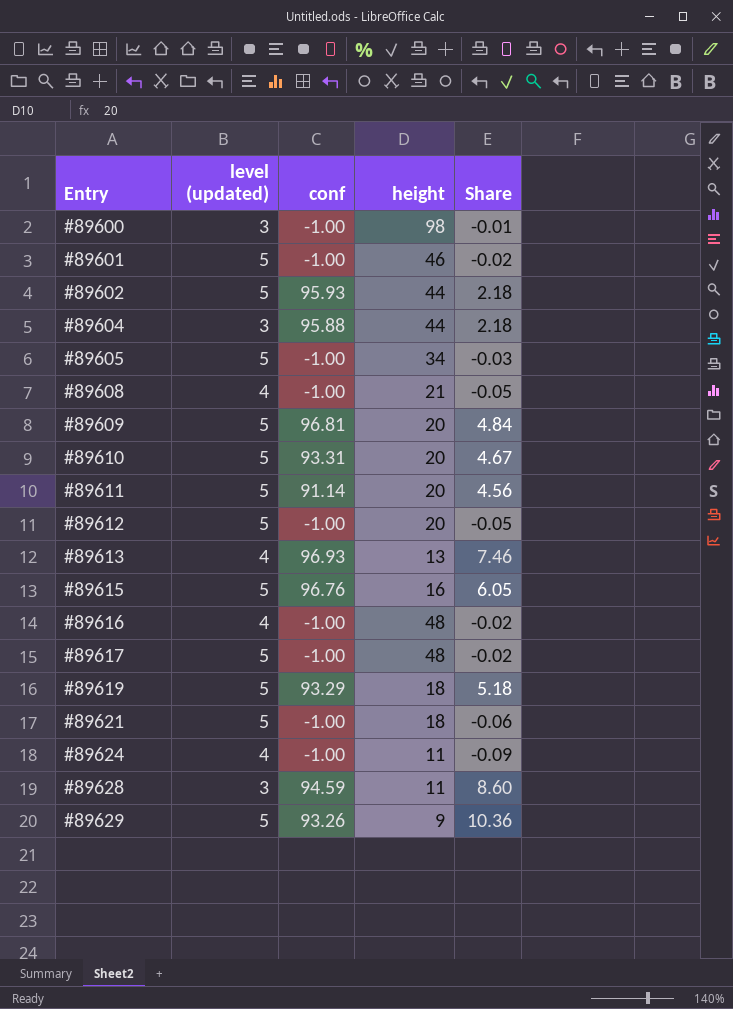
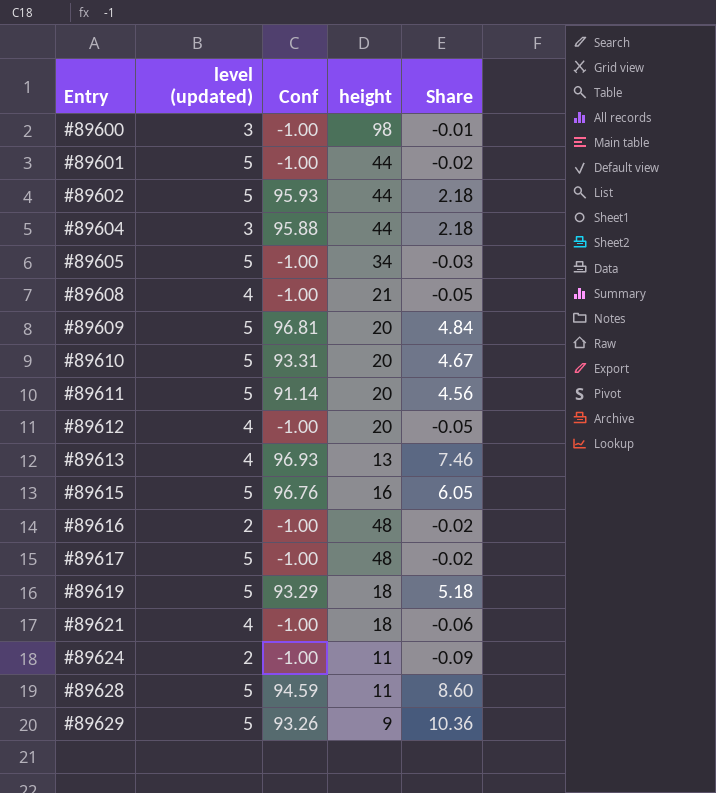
column name: conf -> Conf
#89601 | height: 46 -> 44
#89612 | level (updated): 5 -> 4
#89616 | level (updated): 4 -> 2
#89621 | level (updated): 5 -> 4
#89624 | level (updated): 4 -> 2
#89628 | level (updated): 3 -> 5

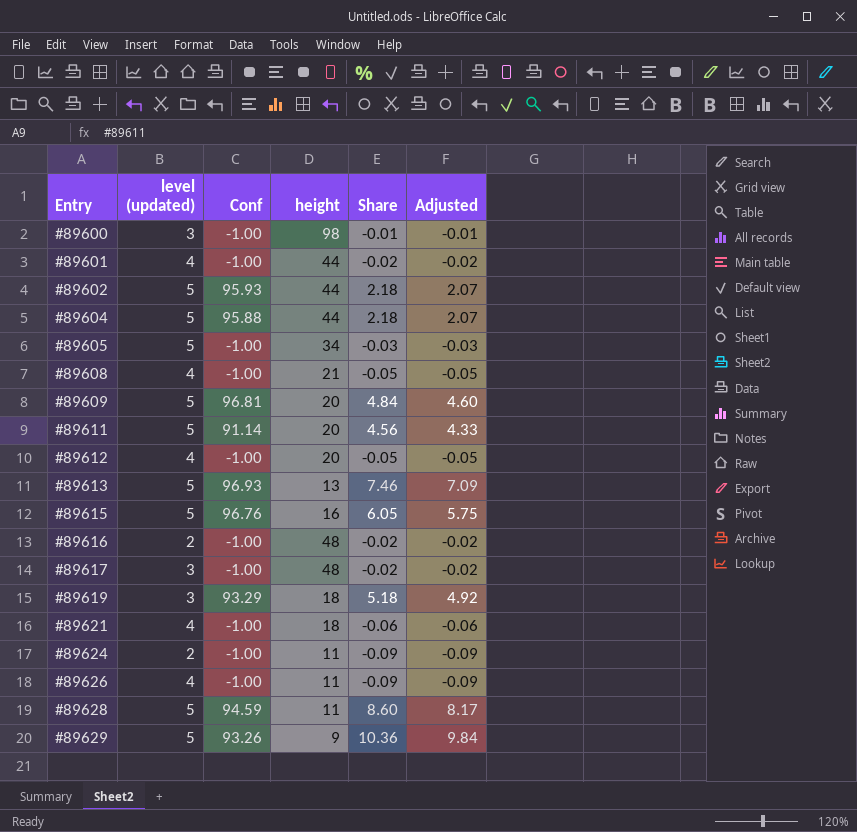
column Adjusted | formula: none -> [Share] * 0.95
row #89610: 5 | 93.31 | 20 | 4.67 -> none
#89601 | level (updated): 5 -> 4
#89604 | level (updated): 3 -> 5
#89613 | level (updated): 4 -> 5
#89617 | level (updated): 5 -> 3
#89619 | level (updated): 5 -> 3
row #89626: none -> 4 | -1.00 | 11 | -0.09 | -0.09

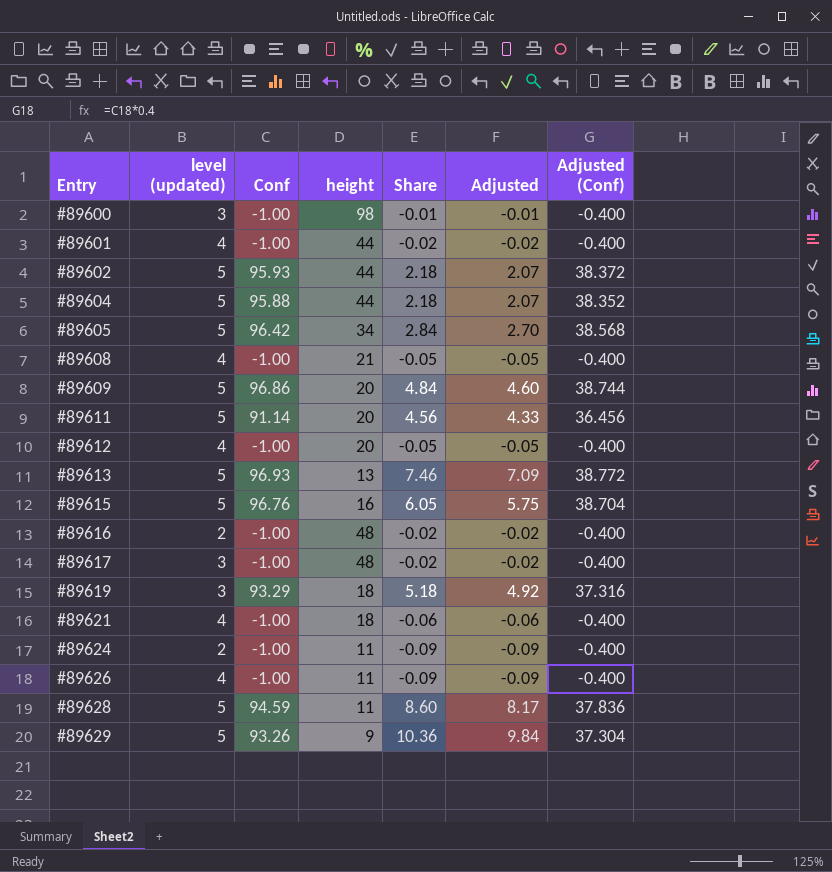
column Adjusted (Conf) | formula: none -> [Conf] * 0.4
#89605 | Conf: -1.00 -> 96.42
#89605 | Share: -0.03 -> 2.84
#89605 | Adjusted: -0.03 -> 2.70
#89609 | Conf: 96.81 -> 96.86

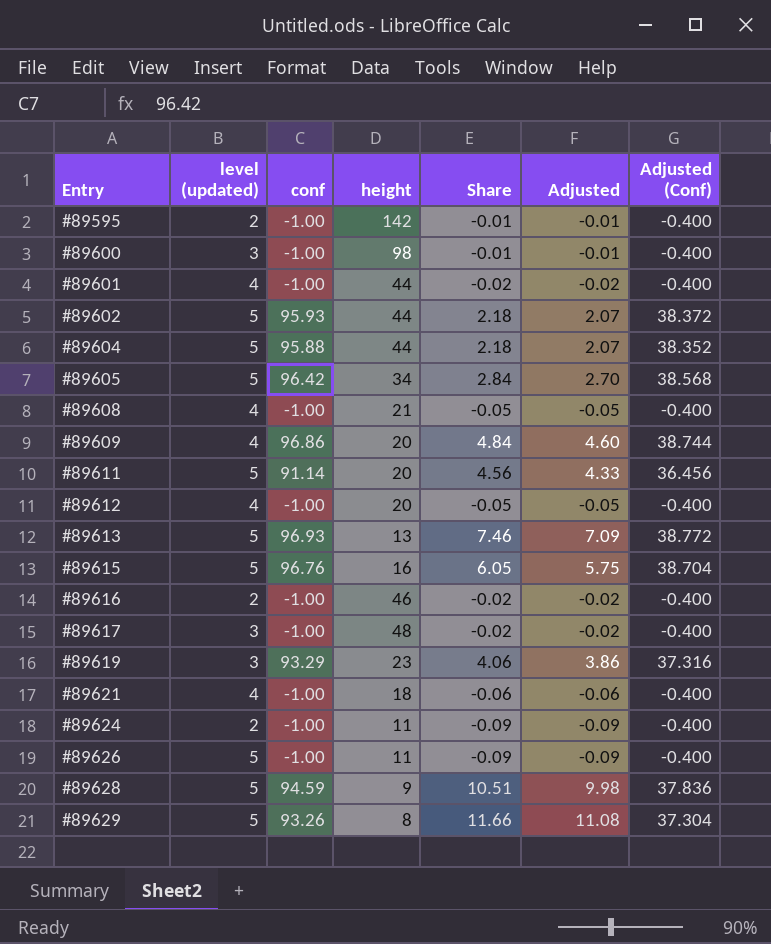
column name: Conf -> conf
row #89595: none -> 2 | -1.00 | 142 | -0.01 | -0.01 | -0.400
#89609 | level (updated): 5 -> 4
#89616 | height: 48 -> 46
#89619 | height: 18 -> 23
#89619 | Share: 5.18 -> 4.06
#89619 | Adjusted: 4.92 -> 3.86
#89626 | level (updated): 4 -> 5
#89628 | height: 11 -> 9
#89628 | Share: 8.60 -> 10.51
#89628 | Adjusted: 8.17 -> 9.98
#89629 | height: 9 -> 8
#89629 | Share: 10.36 -> 11.66
#89629 | Adjusted: 9.84 -> 11.08

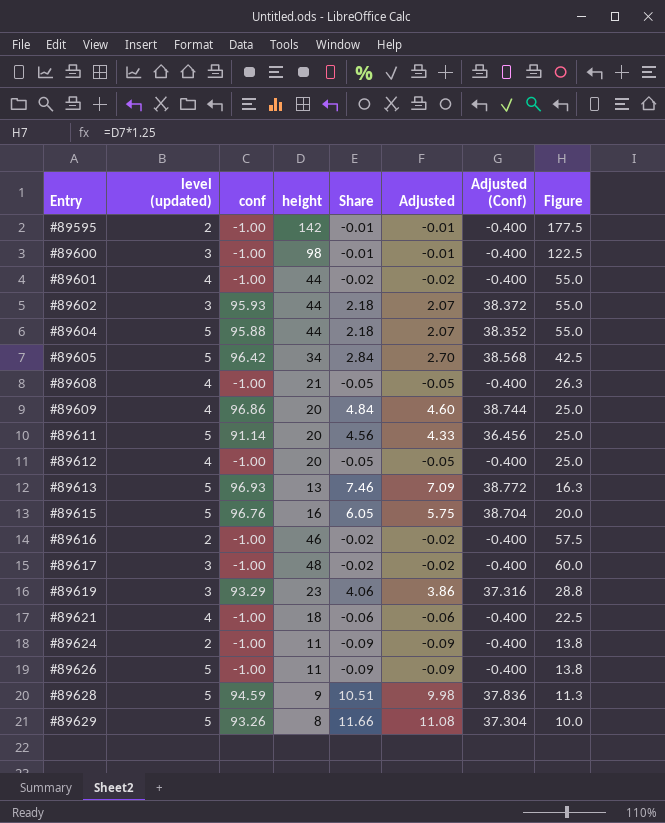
column Figure | formula: none -> [height] * 1.25
#89602 | level (updated): 5 -> 3

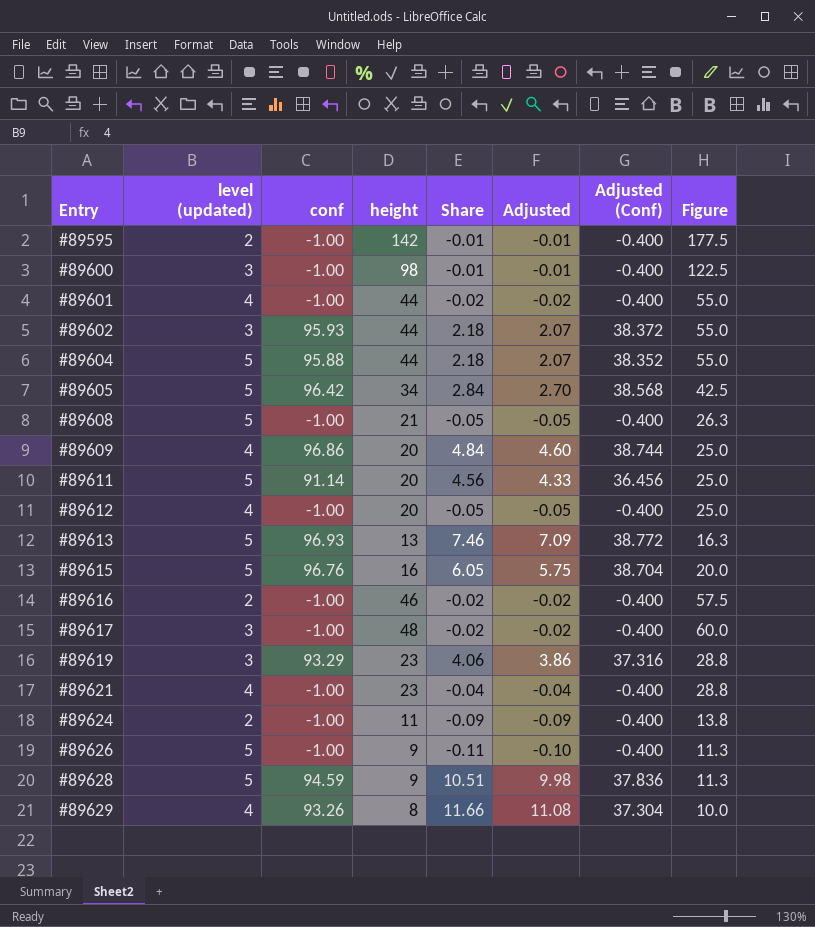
#89608 | level (updated): 4 -> 5
#89621 | height: 18 -> 23
#89621 | Share: -0.06 -> -0.04
#89621 | Adjusted: -0.06 -> -0.04
#89621 | Figure: 22.5 -> 28.8
#89626 | height: 11 -> 9
#89626 | Share: -0.09 -> -0.11
#89626 | Adjusted: -0.09 -> -0.10
#89626 | Figure: 13.8 -> 11.3
#89629 | level (updated): 5 -> 4

